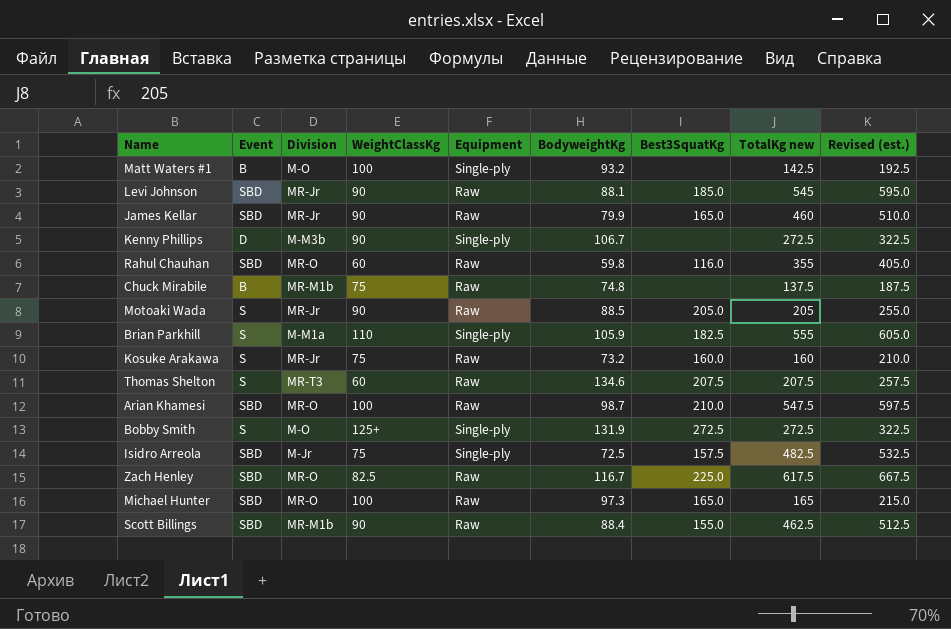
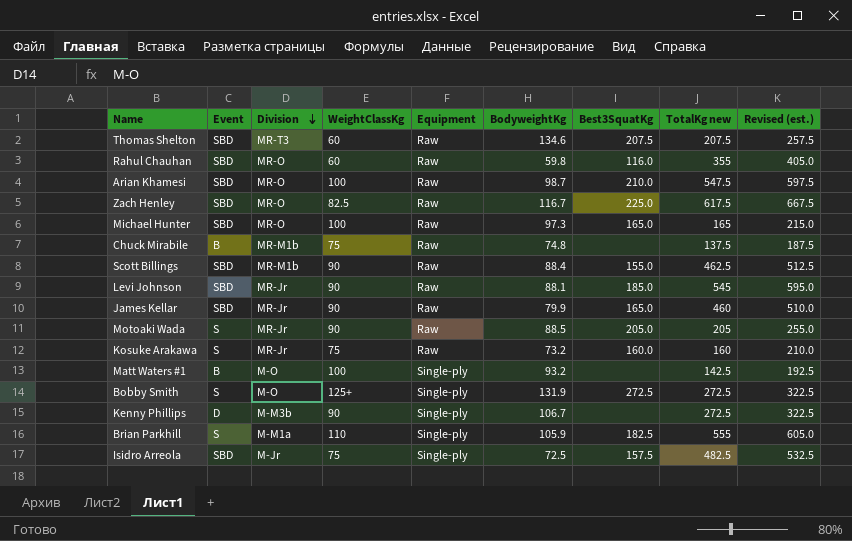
row order: none -> Division descending
Thomas Shelton | Event: S -> SBD

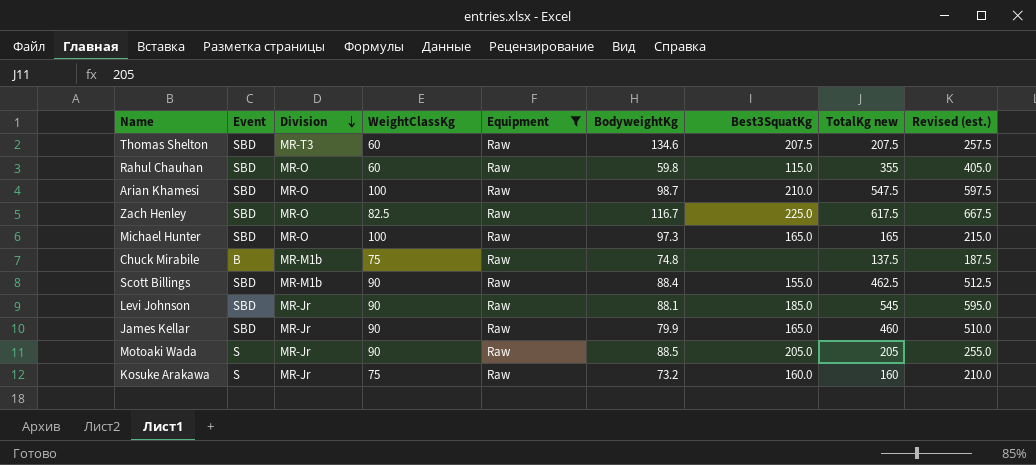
filter: none -> Equipment = Raw
Rahul Chauhan | Best3SquatKg: 116.0 -> 115.0

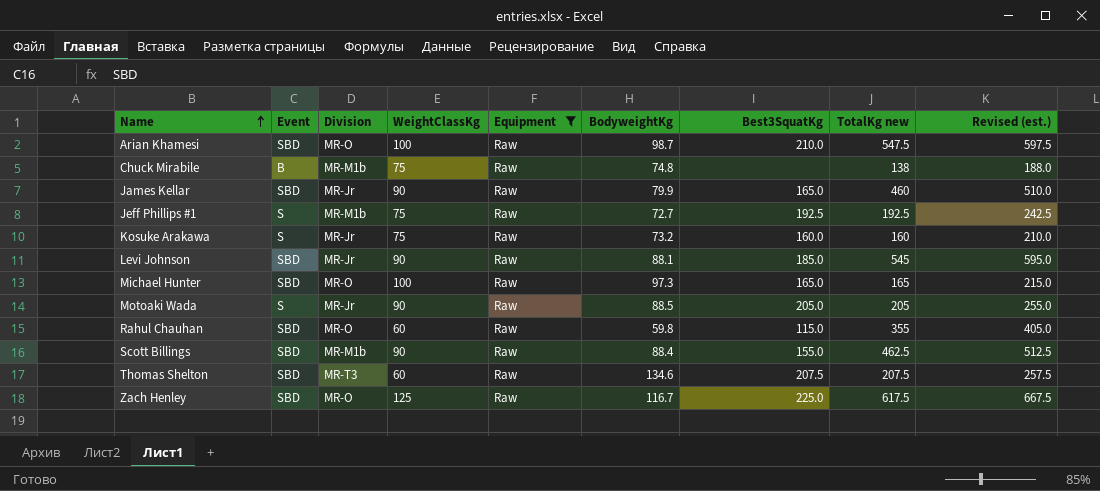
row order: Division descending -> Name ascending
Chuck Mirabile | TotalKg new: 137.5 -> 138
Chuck Mirabile | Revised (est.): 187.5 -> 188.0
row Jeff Phillips #1: none -> S | MR-M1b | 75 | Raw | 72.7 | 192.5 | 192.5 | 242.5
Zach Henley | WeightClassKg: 82.5 -> 125

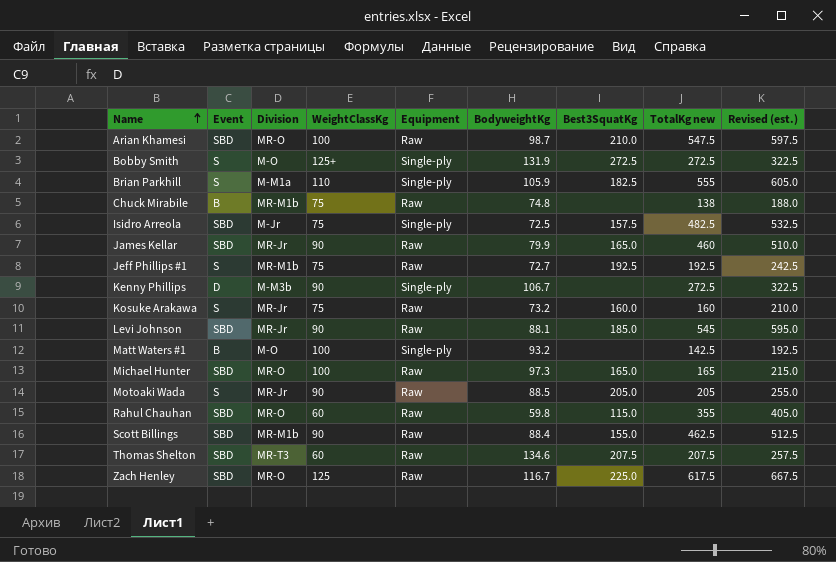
filter: Equipment = Raw -> none

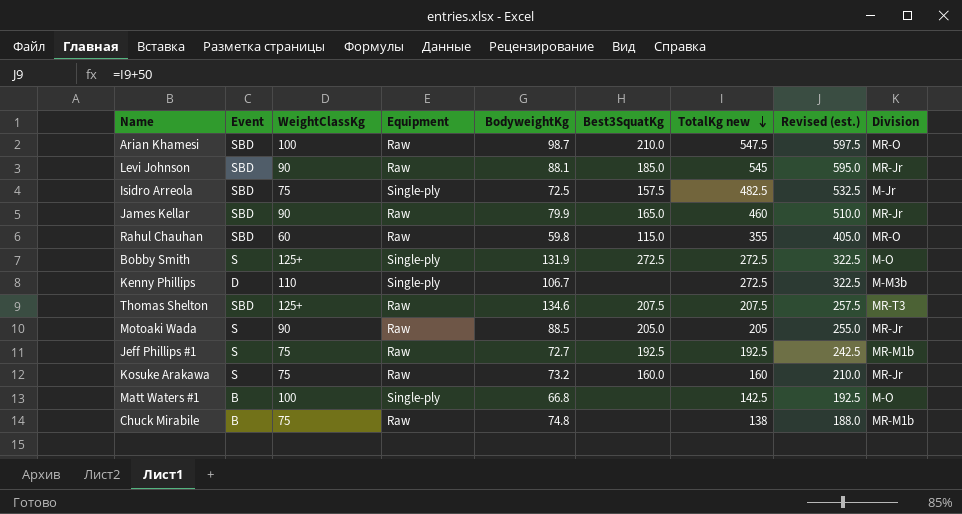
row order: Name ascending -> TotalKg new descending
column Division | position: 3 -> 9
row Brian Parkhill: S | M-M1a | 110 | Single-ply | 105.9 | 182.5 | 555 | 605.0 -> none
row Michael Hunter: SBD | MR-O | 100 | Raw | 97.3 | 165.0 | 165 | 215.0 -> none
row Scott Billings: SBD | MR-M1b | 90 | Raw | 88.4 | 155.0 | 462.5 | 512.5 -> none
row Zach Henley: SBD | MR-O | 125 | Raw | 116.7 | 225.0 | 617.5 | 667.5 -> none
Kenny Phillips | WeightClassKg: 90 -> 110
Thomas Shelton | WeightClassKg: 60 -> 125+
Matt Waters #1 | BodyweightKg: 93.2 -> 66.8

